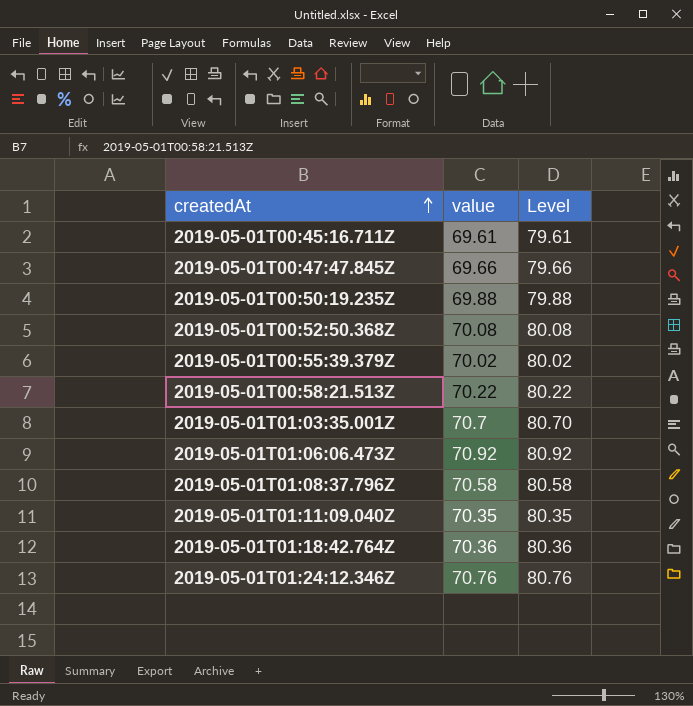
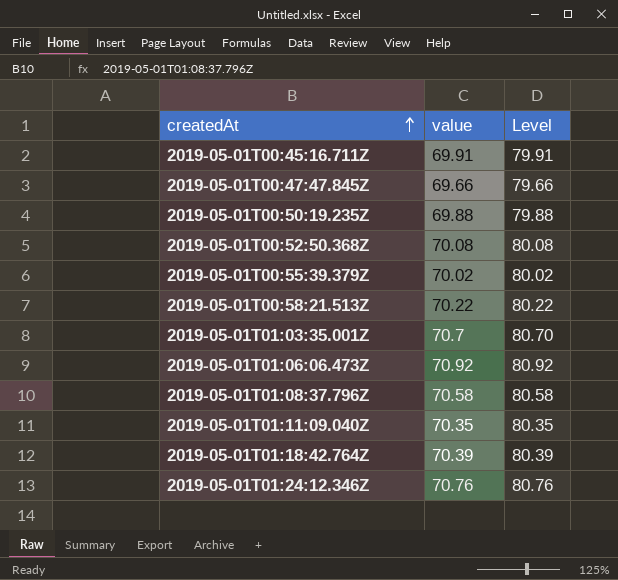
2019-05-01T00:45:16.711Z | value: 69.61 -> 69.91
2019-05-01T00:45:16.711Z | Level: 79.61 -> 79.91
2019-05-01T01:18:42.764Z | value: 70.36 -> 70.39
2019-05-01T01:18:42.764Z | Level: 80.36 -> 80.39

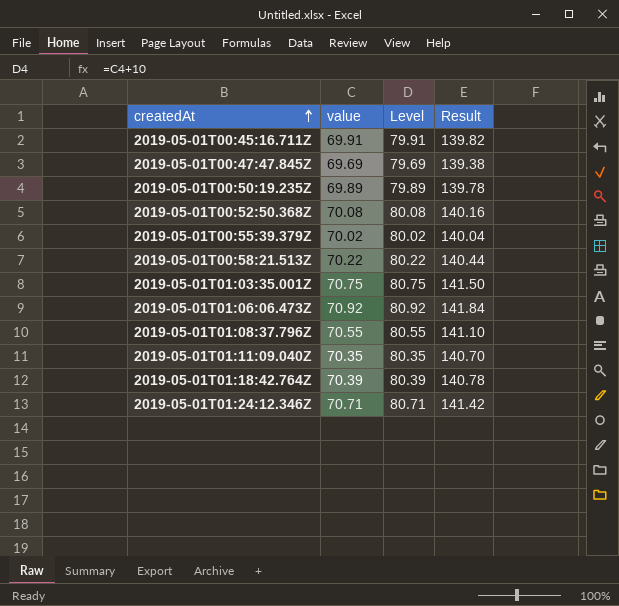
column Result | formula: none -> [value] * 2
2019-05-01T00:47:47.845Z | value: 69.66 -> 69.69
2019-05-01T00:47:47.845Z | Level: 79.66 -> 79.69
2019-05-01T00:50:19.235Z | value: 69.88 -> 69.89
2019-05-01T00:50:19.235Z | Level: 79.88 -> 79.89
2019-05-01T01:03:35.001Z | value: 70.7 -> 70.75
2019-05-01T01:03:35.001Z | Level: 80.70 -> 80.75
2019-05-01T01:08:37.796Z | value: 70.58 -> 70.55
2019-05-01T01:08:37.796Z | Level: 80.58 -> 80.55
2019-05-01T01:24:12.346Z | value: 70.76 -> 70.71
2019-05-01T01:24:12.346Z | Level: 80.76 -> 80.71

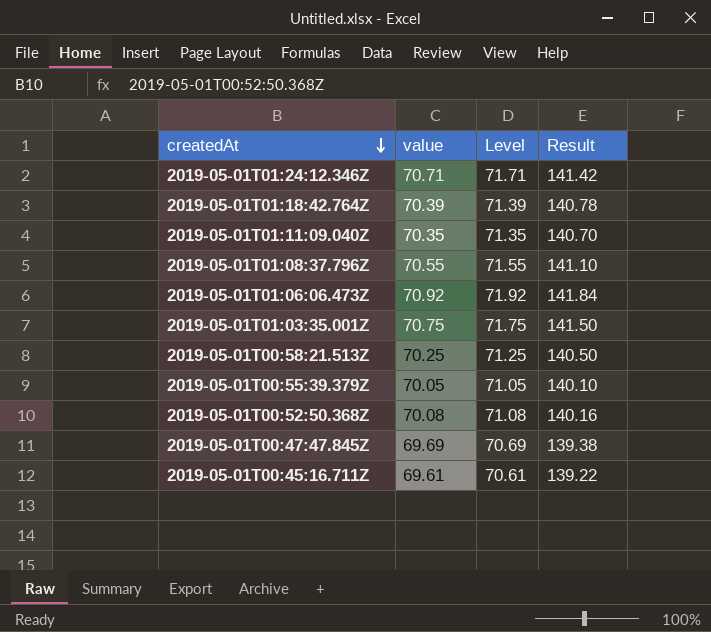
row order: createdAt ascending -> createdAt descending
column Level | formula: [value] + 10 -> [value] + 1
row 2019-05-01T00:50:19.235Z: 69.89 | 79.89 | 139.78 -> none
2019-05-01T00:58:21.513Z | value: 70.22 -> 70.25
2019-05-01T00:58:21.513Z | Result: 140.44 -> 140.50
2019-05-01T00:55:39.379Z | value: 70.02 -> 70.05
2019-05-01T00:55:39.379Z | Result: 140.04 -> 140.10
2019-05-01T00:45:16.711Z | value: 69.91 -> 69.61
2019-05-01T00:45:16.711Z | Result: 139.82 -> 139.22

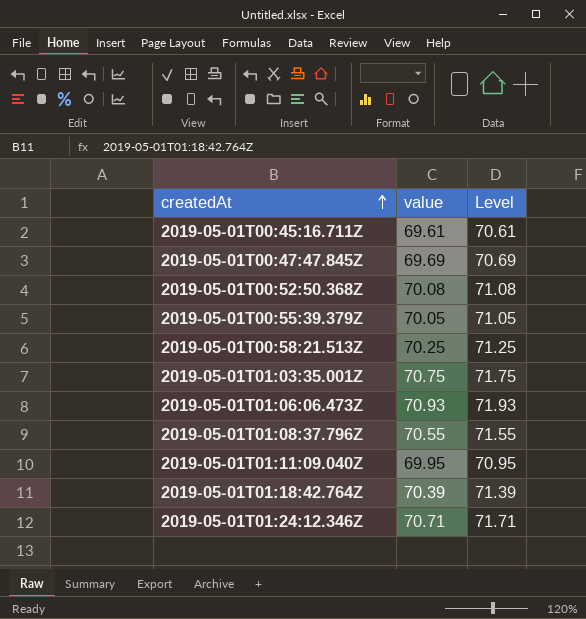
row order: createdAt descending -> createdAt ascending
column Result | formula: [value] * 2 -> none
2019-05-01T01:06:06.473Z | value: 70.92 -> 70.93
2019-05-01T01:06:06.473Z | Level: 71.92 -> 71.93
2019-05-01T01:11:09.040Z | value: 70.35 -> 69.95
2019-05-01T01:11:09.040Z | Level: 71.35 -> 70.95

